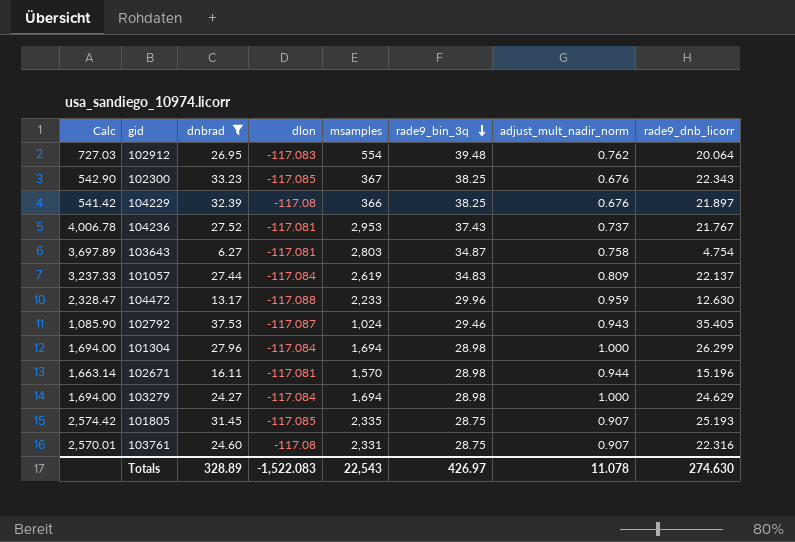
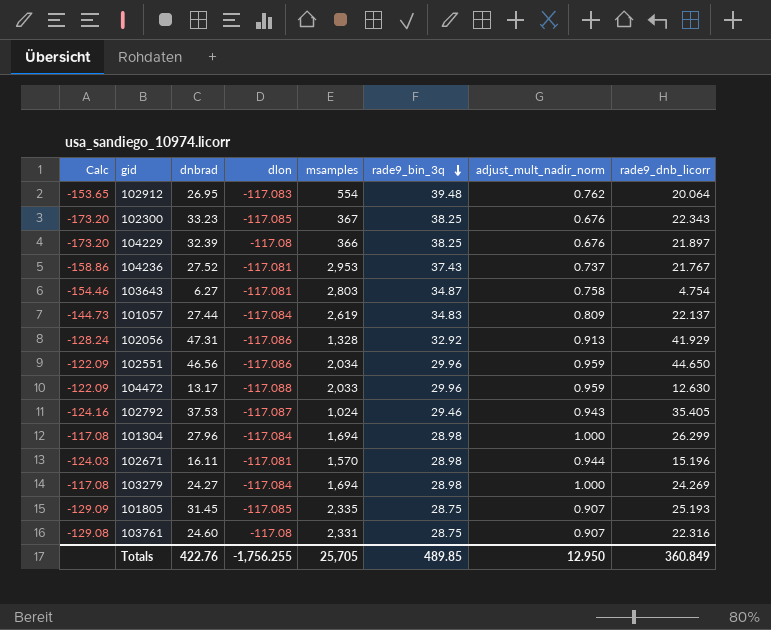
filter: dnbrad <= 37.53 -> none
column Calc | formula: [msamples] / [adjust_mult_nadir_norm] -> [dlon] / [adjust_mult_nadir_norm]
104472 | msamples: 2,233 -> 2,033
103279 | rade9_dnb_licorr: 24.629 -> 24.269
Totals | dnbrad: 328.89 -> 422.76
Totals | dlon: -1,522.083 -> -1,756.255
Totals | msamples: 22,543 -> 25,705
Totals | rade9_bin_3q: 426.97 -> 489.85
Totals | adjust_mult_nadir_norm: 11.078 -> 12.950
Totals | rade9_dnb_licorr: 274.630 -> 360.849

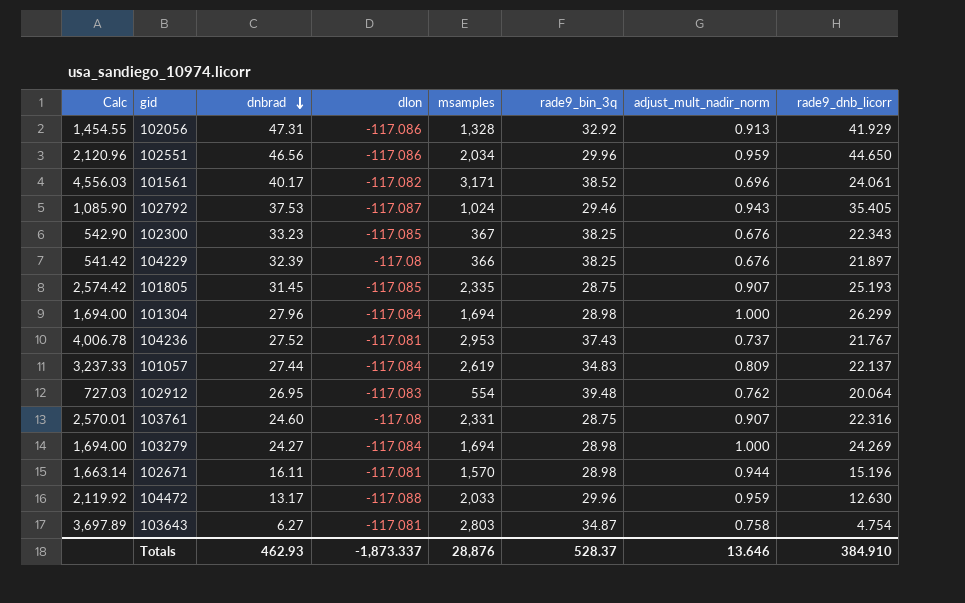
row order: rade9_bin_3q descending -> dnbrad descending
column Calc | formula: [dlon] / [adjust_mult_nadir_norm] -> [msamples] / [adjust_mult_nadir_norm]
row 101561: none -> 4,556.03 | 40.17 | -117.082 | 3,171 | 38.52 | 0.696 | 24.061
Totals | dnbrad: 422.76 -> 462.93
Totals | dlon: -1,756.255 -> -1,873.337
Totals | msamples: 25,705 -> 28,876
Totals | rade9_bin_3q: 489.85 -> 528.37
Totals | adjust_mult_nadir_norm: 12.950 -> 13.646
Totals | rade9_dnb_licorr: 360.849 -> 384.910

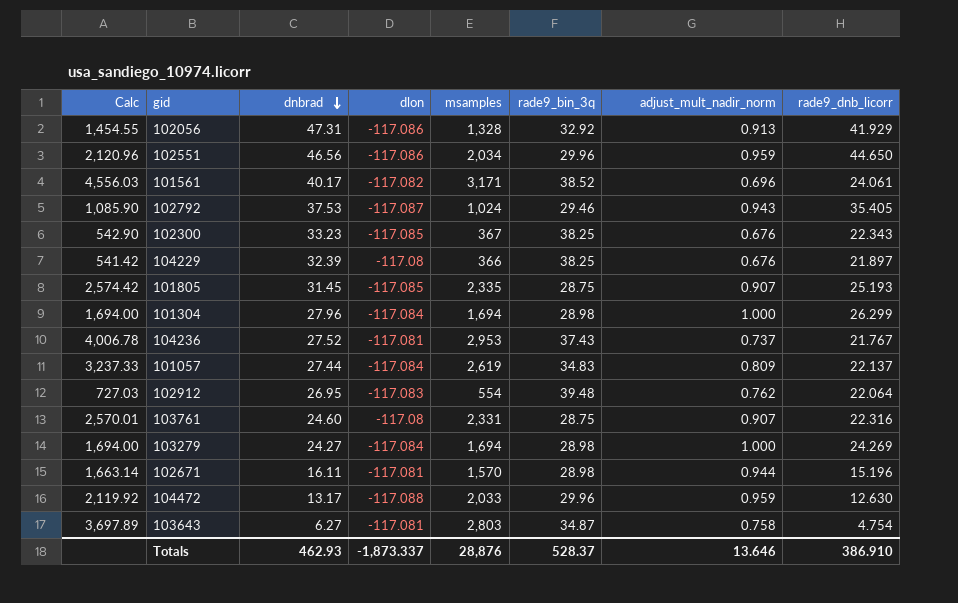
102912 | rade9_dnb_licorr: 20.064 -> 22.064
Totals | rade9_dnb_licorr: 384.910 -> 386.910

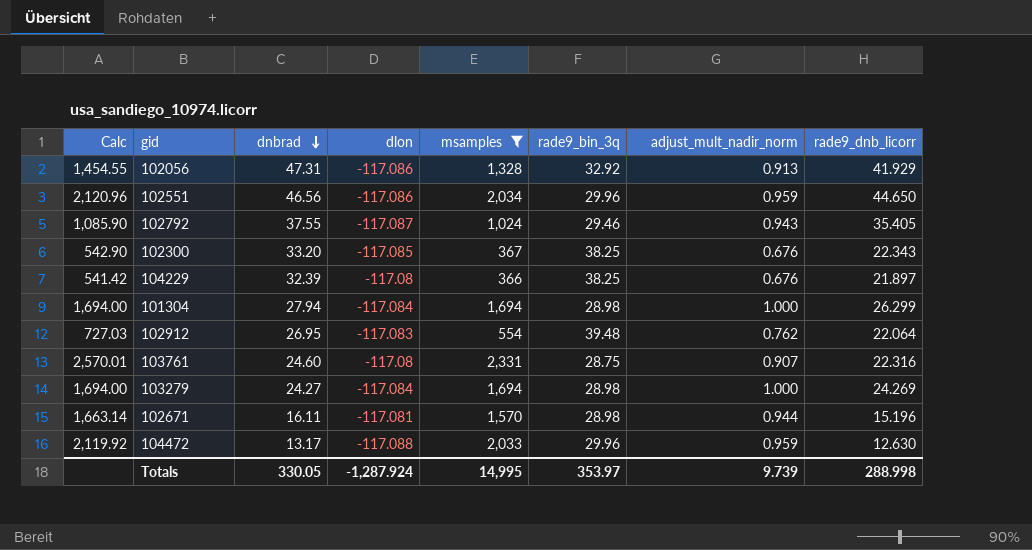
filter: none -> msamples <= 2,331
102792 | dnbrad: 37.53 -> 37.55
102300 | dnbrad: 33.23 -> 33.20
101304 | dnbrad: 27.96 -> 27.94
Totals | dnbrad: 462.93 -> 330.05
Totals | dlon: -1,873.337 -> -1,287.924
Totals | msamples: 28,876 -> 14,995
Totals | rade9_bin_3q: 528.37 -> 353.97
Totals | adjust_mult_nadir_norm: 13.646 -> 9.739
Totals | rade9_dnb_licorr: 386.910 -> 288.998

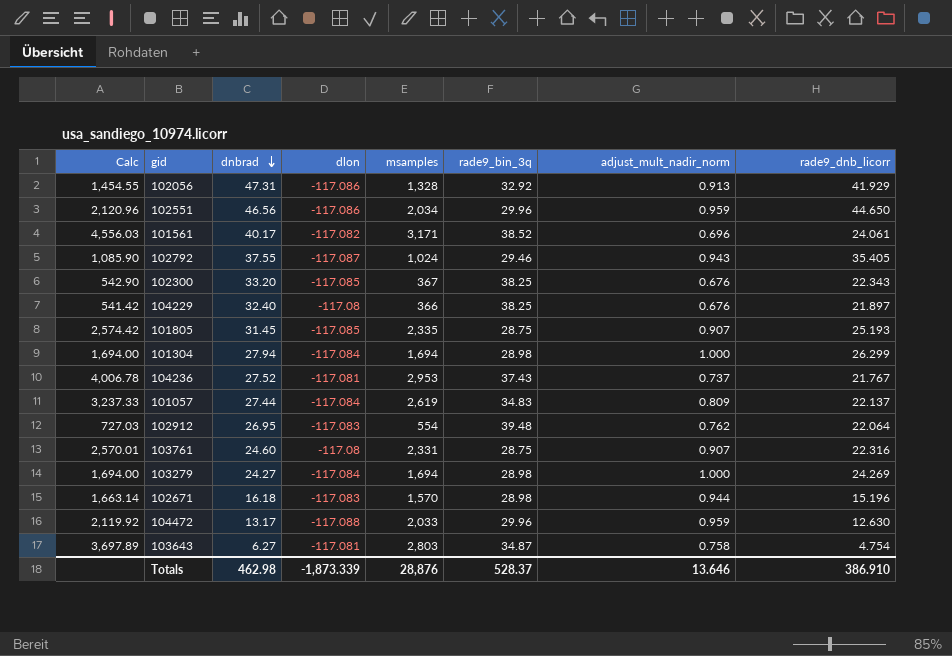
filter: msamples <= 2,331 -> none
104229 | dnbrad: 32.39 -> 32.40
102671 | dnbrad: 16.11 -> 16.18
102671 | dlon: -117.081 -> -117.083
Totals | dnbrad: 330.05 -> 462.98
Totals | dlon: -1,287.924 -> -1,873.339
Totals | msamples: 14,995 -> 28,876
Totals | rade9_bin_3q: 353.97 -> 528.37
Totals | adjust_mult_nadir_norm: 9.739 -> 13.646
Totals | rade9_dnb_licorr: 288.998 -> 386.910

